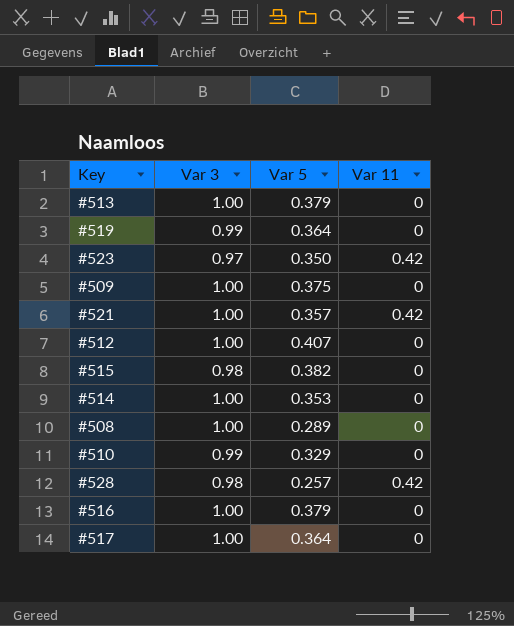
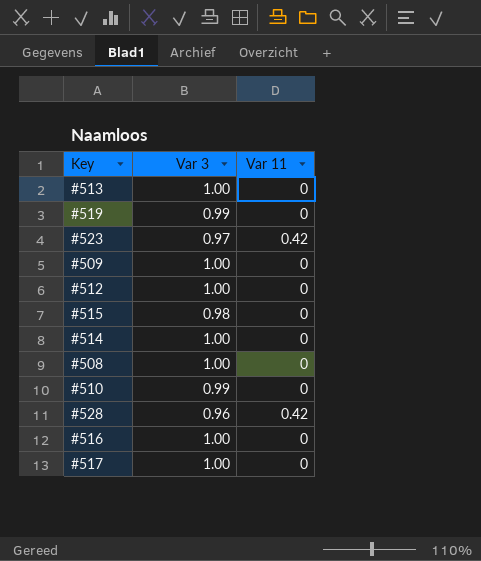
column Var 5 | position: 3 -> none
row #521: 1.00 | 0.357 | 0.42 -> none
#528 | Var 3: 0.98 -> 0.96

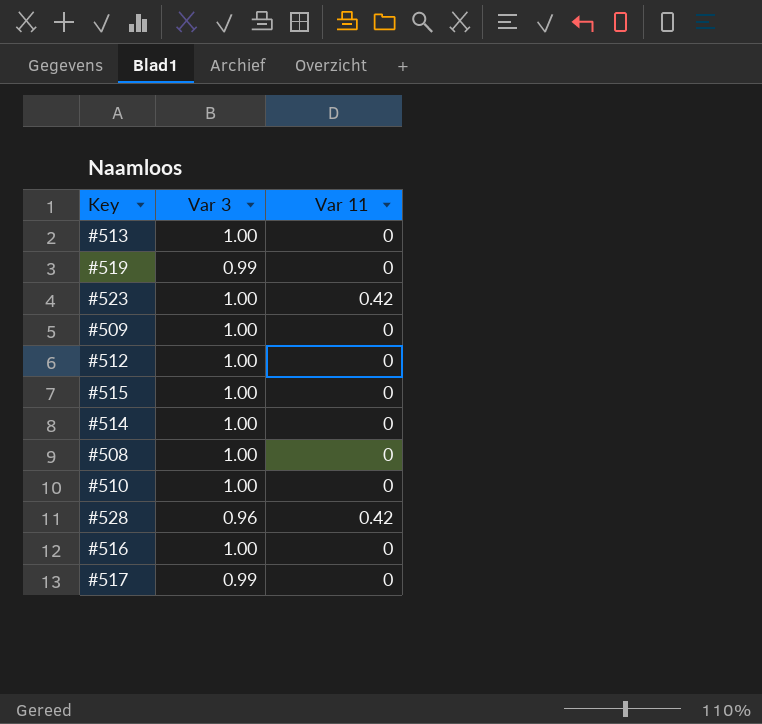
#523 | Var 3: 0.97 -> 1.00
#515 | Var 3: 0.98 -> 1.00
#510 | Var 3: 0.99 -> 1.00
#517 | Var 3: 1.00 -> 0.99

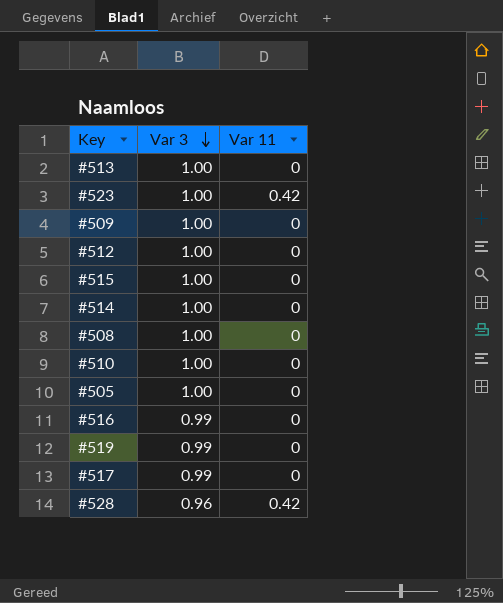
row order: none -> Var 3 descending
row #505: none -> 1.00 | 0
#516 | Var 3: 1.00 -> 0.99

